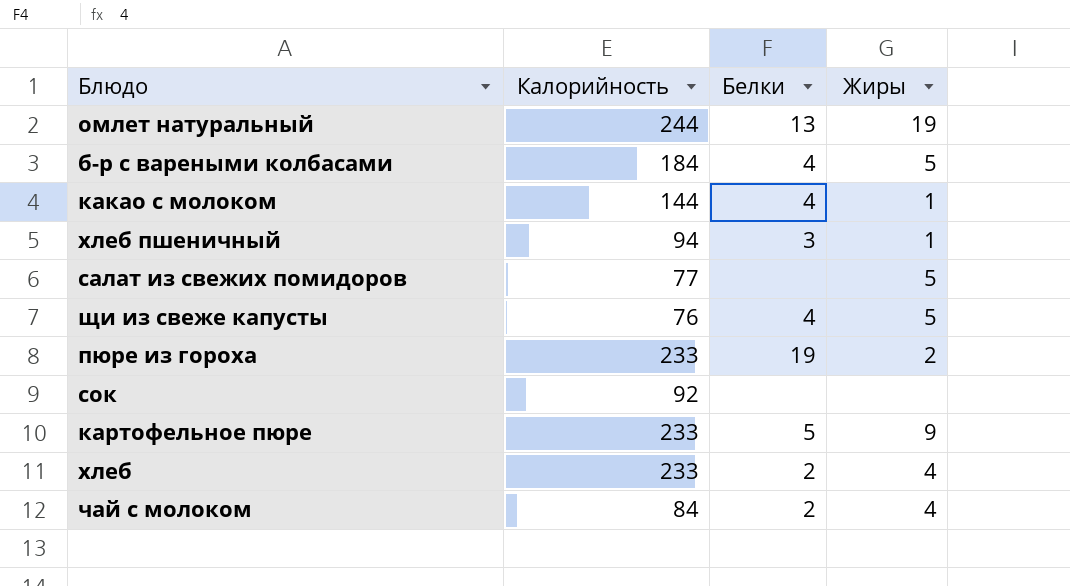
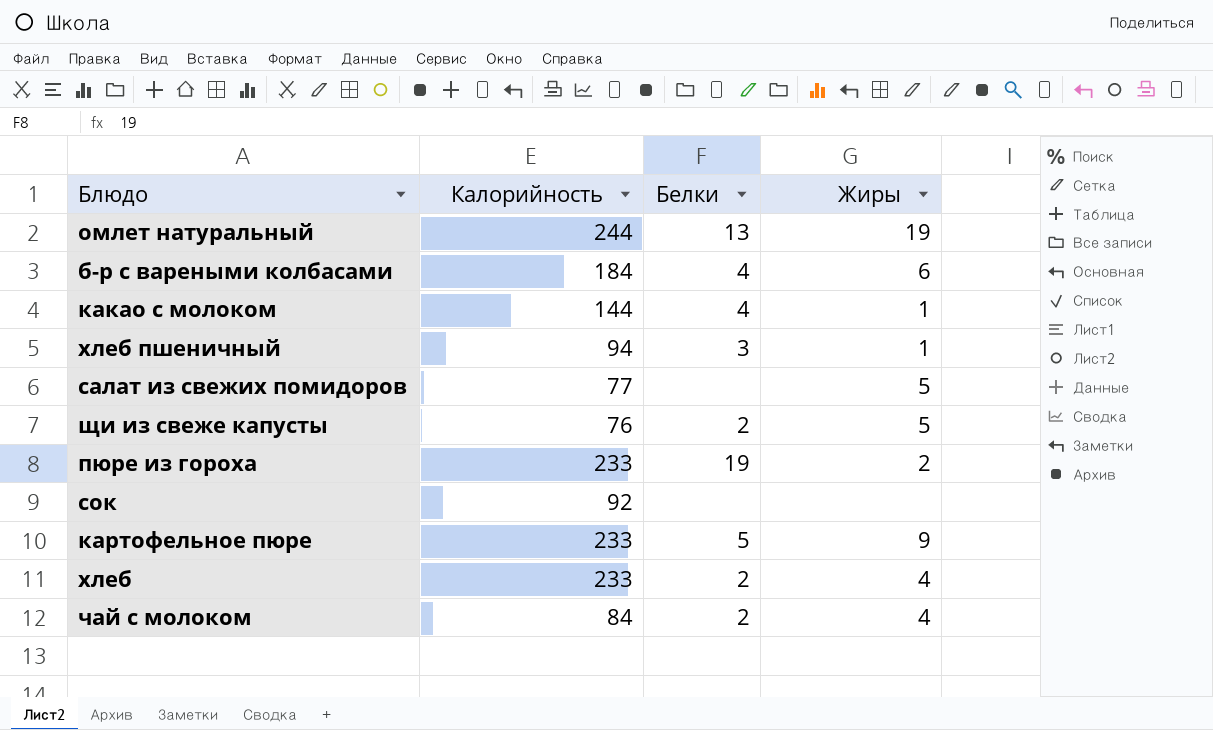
б-р с вареными колбасами | Жиры: 5 -> 6
щи из свеже капусты | Белки: 4 -> 2

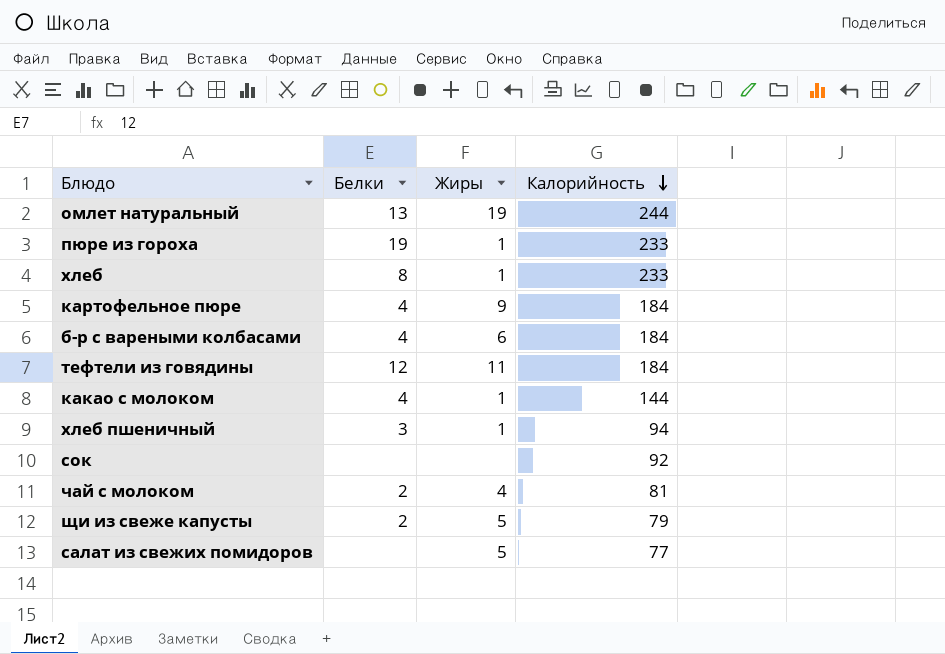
row order: none -> Калорийность descending
column Калорийность | position: 2 -> 4
пюре из гороха | Жиры: 2 -> 1
хлеб | Белки: 2 -> 8
хлеб | Жиры: 4 -> 1
картофельное пюре | Белки: 5 -> 4
картофельное пюре | Калорийность: 233 -> 184
row тефтели из говядины: none -> 12 | 11 | 184
чай с молоком | Калорийность: 84 -> 81
щи из свеже капусты | Калорийность: 76 -> 79

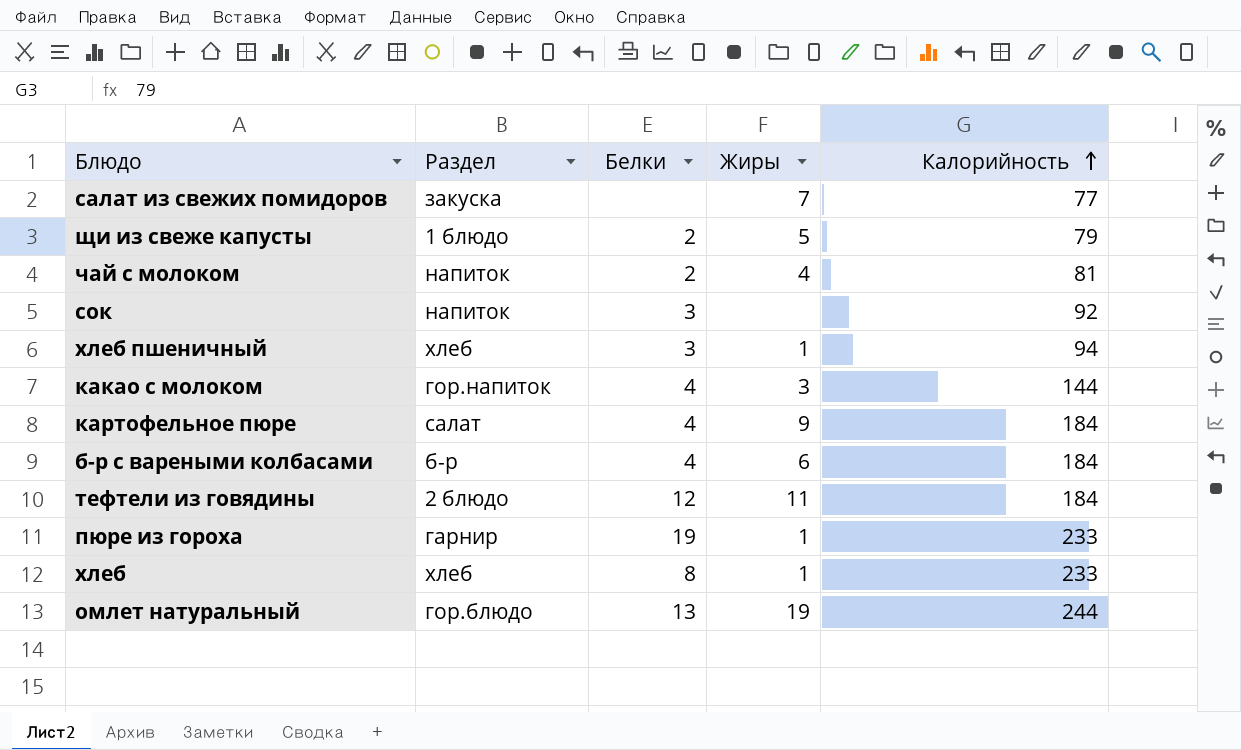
row order: Калорийность descending -> Калорийность ascending
column Раздел | position: none -> 2
салат из свежих помидоров | Жиры: 5 -> 7
сок | Белки: none -> 3
какао с молоком | Жиры: 1 -> 3

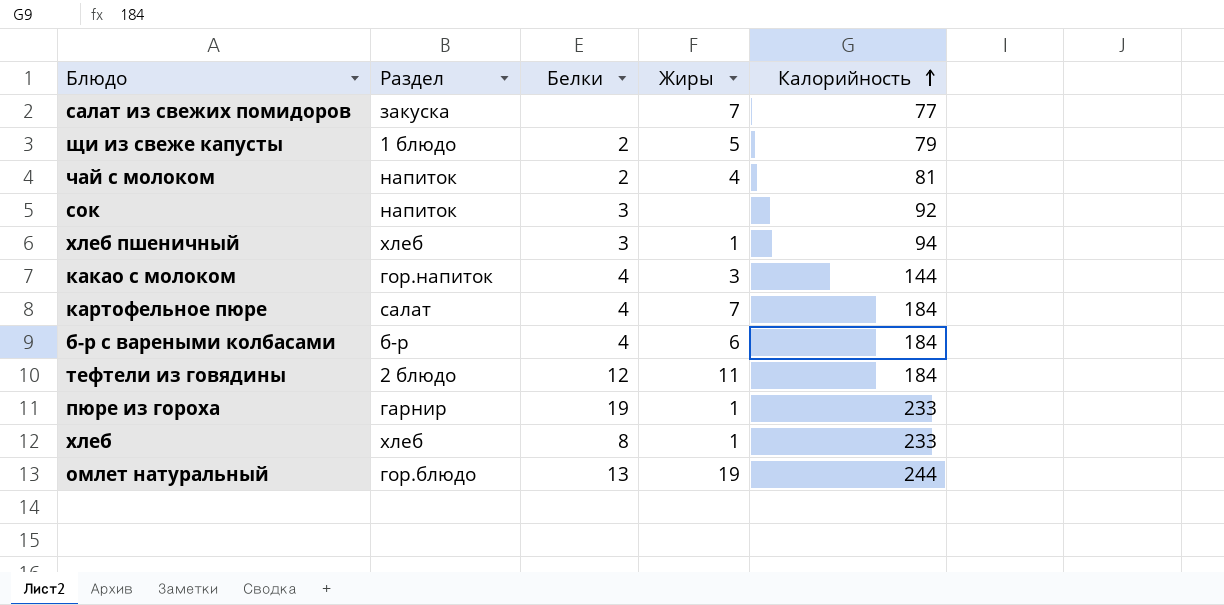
картофельное пюре | Жиры: 9 -> 7

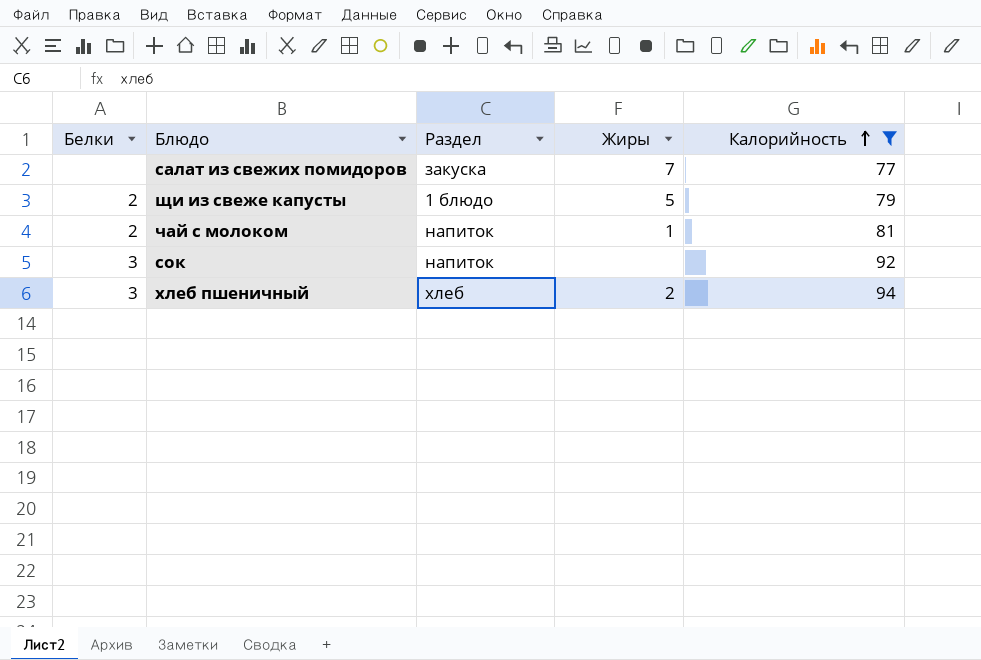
filter: none -> Калорийность <= 94
column Белки | position: 3 -> 1
чай с молоком | Жиры: 4 -> 1
хлеб пшеничный | Жиры: 1 -> 2

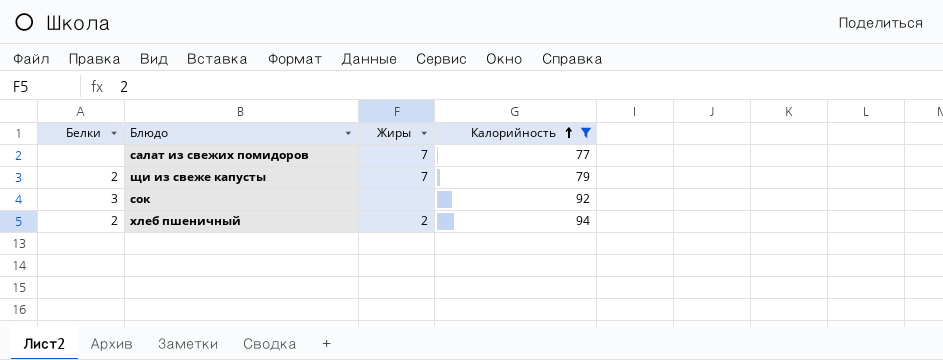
column Раздел | position: 3 -> none
row чай с молоком: 2 | напиток | 1 | 81 -> none
щи из свеже капусты | Жиры: 5 -> 7
хлеб пшеничный | Белки: 3 -> 2

